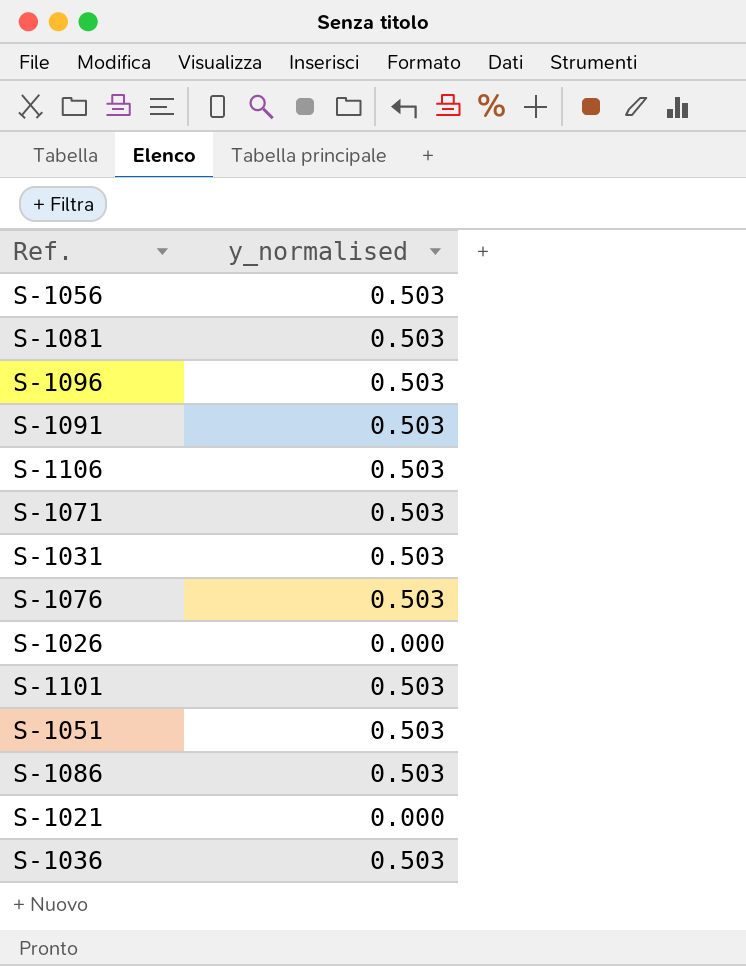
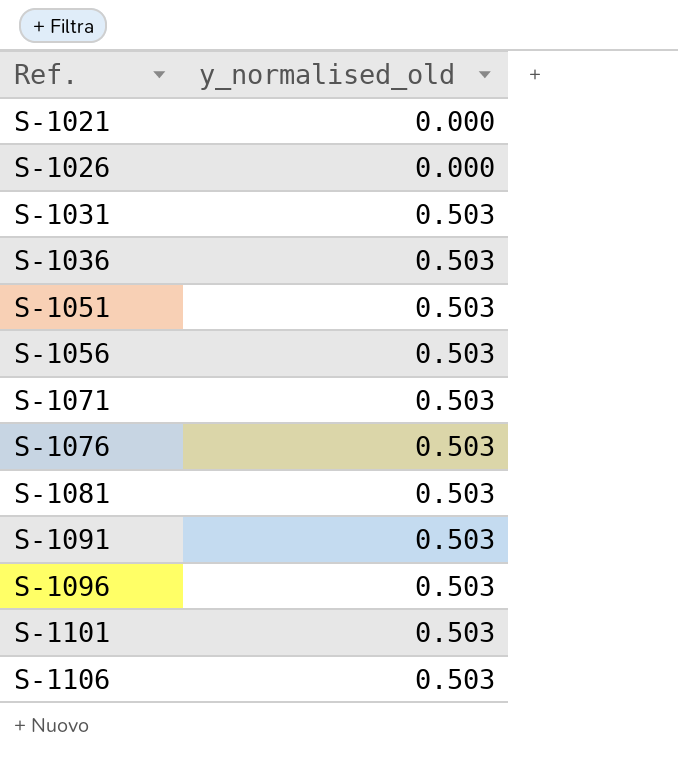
row order: none -> Ref. ascending
column name: y_normalised -> y_normalised_old
row S-1086: 0.503 -> none

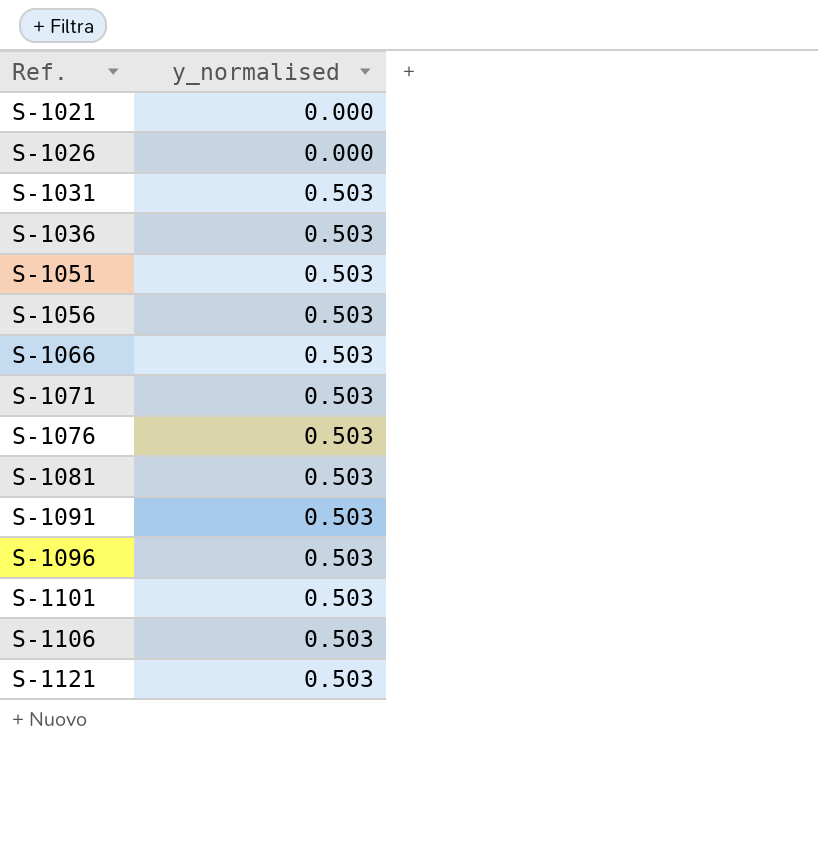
column name: y_normalised_old -> y_normalised
row S-1066: none -> 0.503
row S-1121: none -> 0.503

